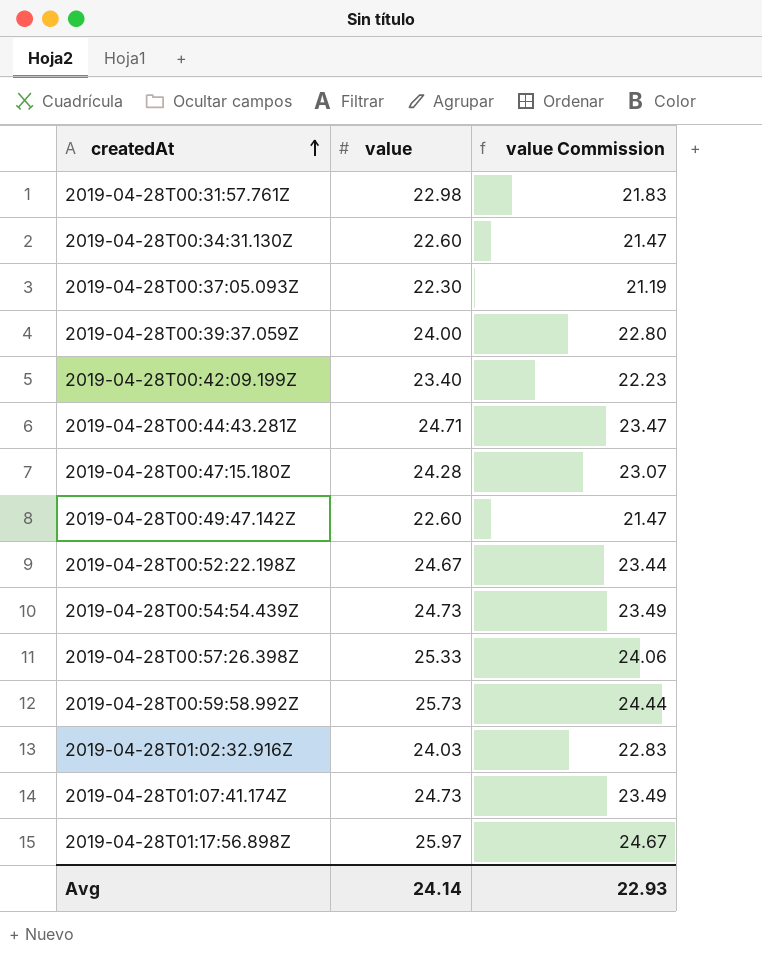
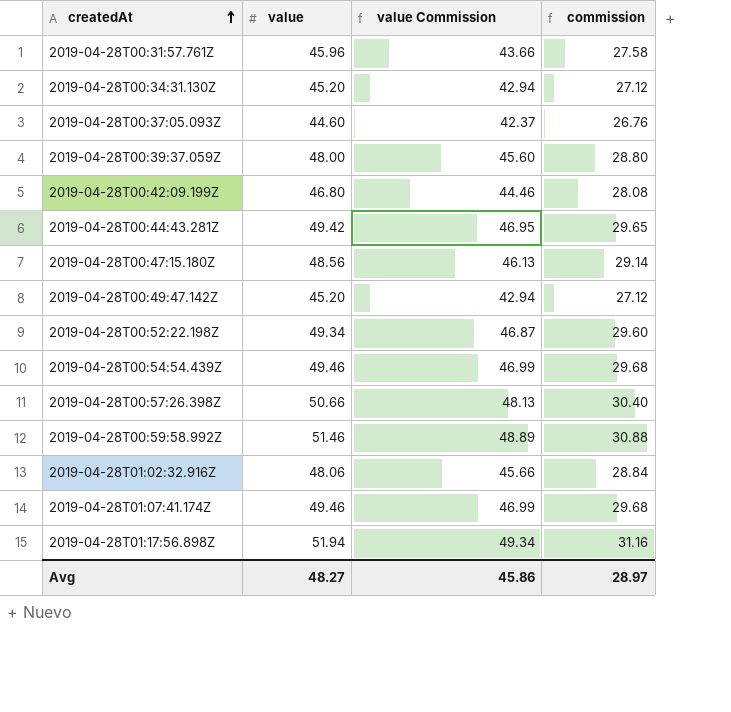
column commission | formula: none -> [value] * 0.6
2019-04-28T00:31:57.761Z | value: 22.98 -> 45.96
2019-04-28T00:31:57.761Z | value Commission: 21.83 -> 43.66
2019-04-28T00:34:31.130Z | value: 22.60 -> 45.20
2019-04-28T00:34:31.130Z | value Commission: 21.47 -> 42.94
2019-04-28T00:37:05.093Z | value: 22.30 -> 44.60
2019-04-28T00:37:05.093Z | value Commission: 21.19 -> 42.37
2019-04-28T00:39:37.059Z | value: 24.00 -> 48.00
2019-04-28T00:39:37.059Z | value Commission: 22.80 -> 45.60
2019-04-28T00:42:09.199Z | value: 23.40 -> 46.80
2019-04-28T00:42:09.199Z | value Commission: 22.23 -> 44.46
2019-04-28T00:44:43.281Z | value: 24.71 -> 49.42
2019-04-28T00:44:43.281Z | value Commission: 23.47 -> 46.95
2019-04-28T00:47:15.180Z | value: 24.28 -> 48.56
2019-04-28T00:47:15.180Z | value Commission: 23.07 -> 46.13
2019-04-28T00:49:47.142Z | value: 22.60 -> 45.20
2019-04-28T00:49:47.142Z | value Commission: 21.47 -> 42.94
2019-04-28T00:52:22.198Z | value: 24.67 -> 49.34
2019-04-28T00:52:22.198Z | value Commission: 23.44 -> 46.87
2019-04-28T00:54:54.439Z | value: 24.73 -> 49.46
2019-04-28T00:54:54.439Z | value Commission: 23.49 -> 46.99
2019-04-28T00:57:26.398Z | value: 25.33 -> 50.66
2019-04-28T00:57:26.398Z | value Commission: 24.06 -> 48.13
2019-04-28T00:59:58.992Z | value: 25.73 -> 51.46
2019-04-28T00:59:58.992Z | value Commission: 24.44 -> 48.89
2019-04-28T01:02:32.916Z | value: 24.03 -> 48.06
2019-04-28T01:02:32.916Z | value Commission: 22.83 -> 45.66
2019-04-28T01:07:41.174Z | value: 24.73 -> 49.46
2019-04-28T01:07:41.174Z | value Commission: 23.49 -> 46.99
2019-04-28T01:17:56.898Z | value: 25.97 -> 51.94
2019-04-28T01:17:56.898Z | value Commission: 24.67 -> 49.34
Avg | value: 24.14 -> 48.27
Avg | value Commission: 22.93 -> 45.86

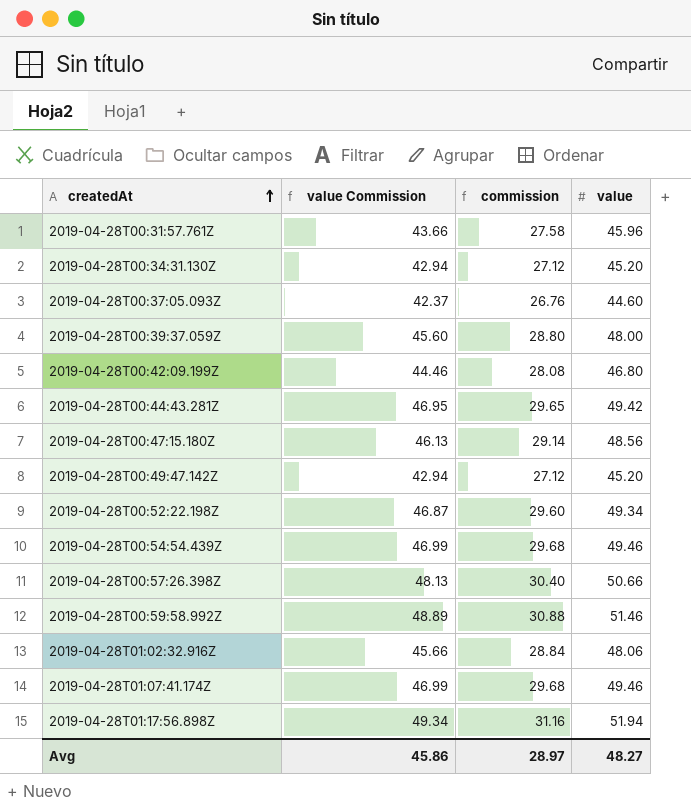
column value | position: 2 -> 4

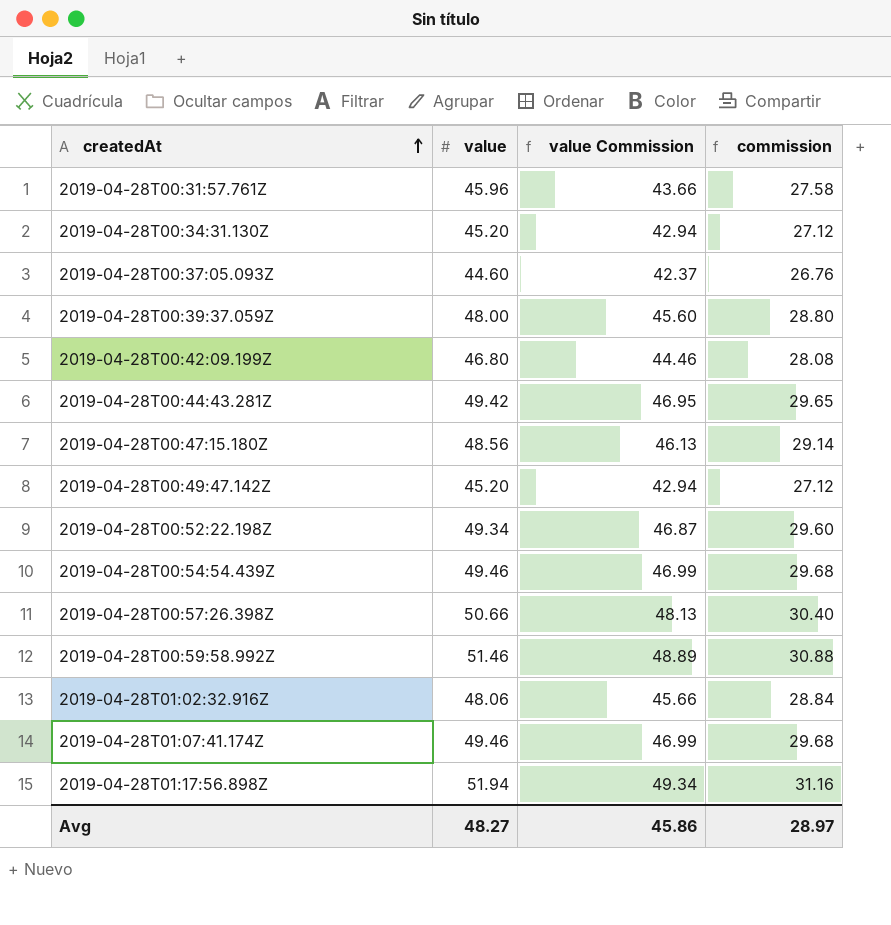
column value | position: 4 -> 2

